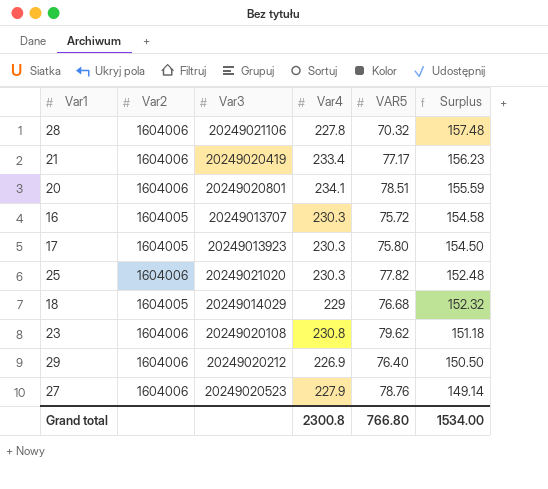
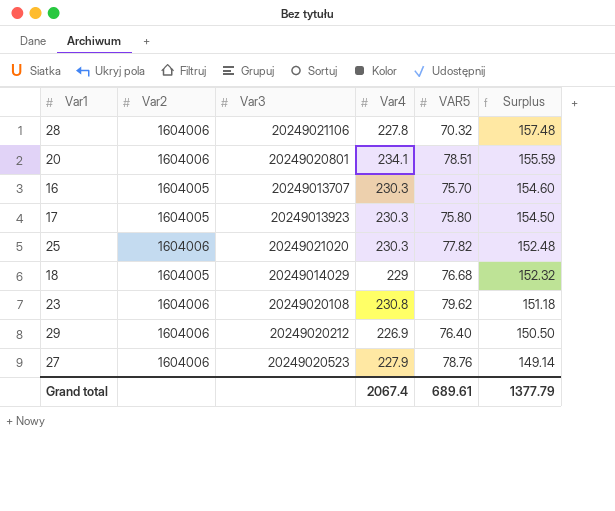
row 21: 1604006 | 20249020419 | 233.4 | 77.17 | 156.23 -> none
16 | VAR5: 75.72 -> 75.70
16 | Surplus: 154.58 -> 154.60
Grand total | Var4: 2300.8 -> 2067.4
Grand total | VAR5: 766.80 -> 689.61
Grand total | Surplus: 1534.00 -> 1377.79

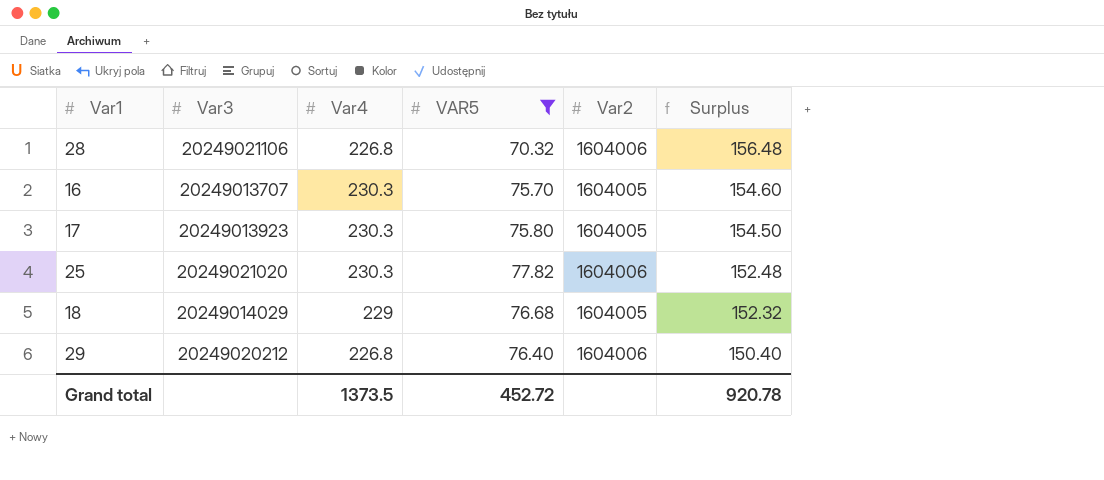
filter: none -> VAR5 <= 77.82
column Var2 | position: 2 -> 5
28 | Var4: 227.8 -> 226.8
28 | Surplus: 157.48 -> 156.48
29 | Var4: 226.9 -> 226.8
29 | Surplus: 150.50 -> 150.40
Grand total | Var4: 2067.4 -> 1373.5
Grand total | VAR5: 689.61 -> 452.72
Grand total | Surplus: 1377.79 -> 920.78

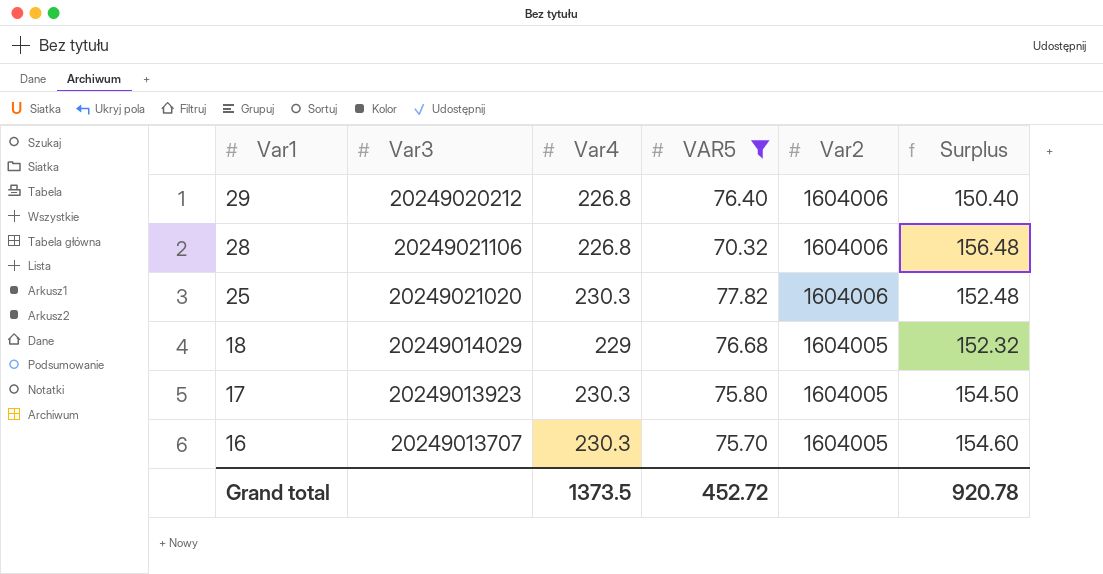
row order: Surplus descending -> Var1 descending

